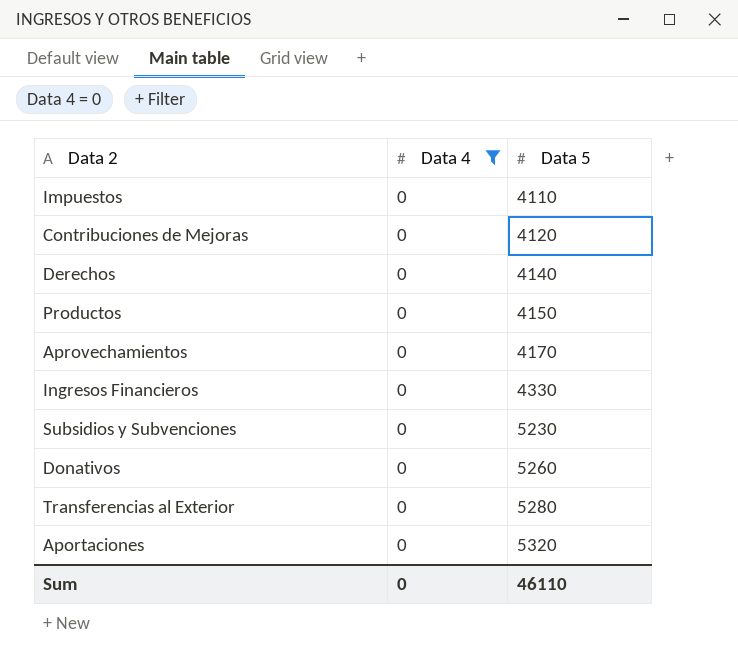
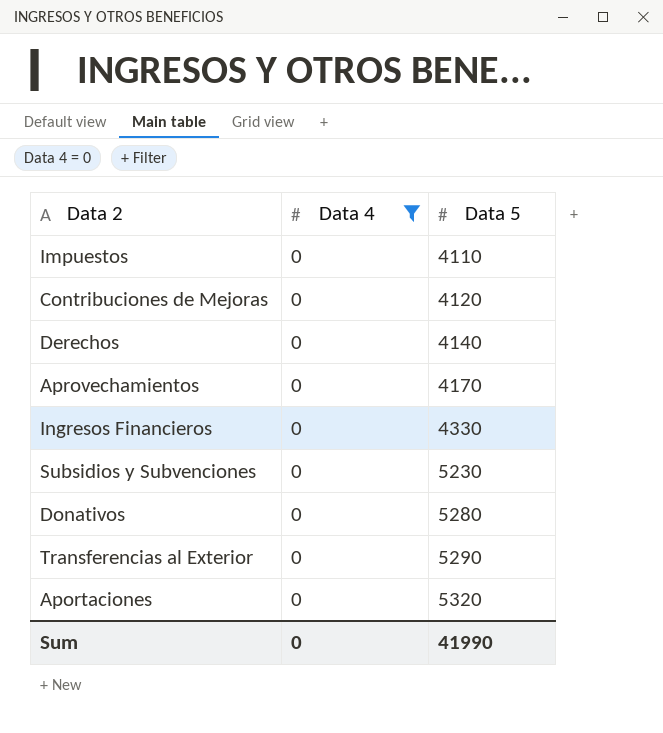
row Productos: 0 | 4150 -> none
Donativos | Data 5: 5260 -> 5280
Transferencias al Exterior | Data 5: 5280 -> 5290
Sum | Data 5: 46110 -> 41990

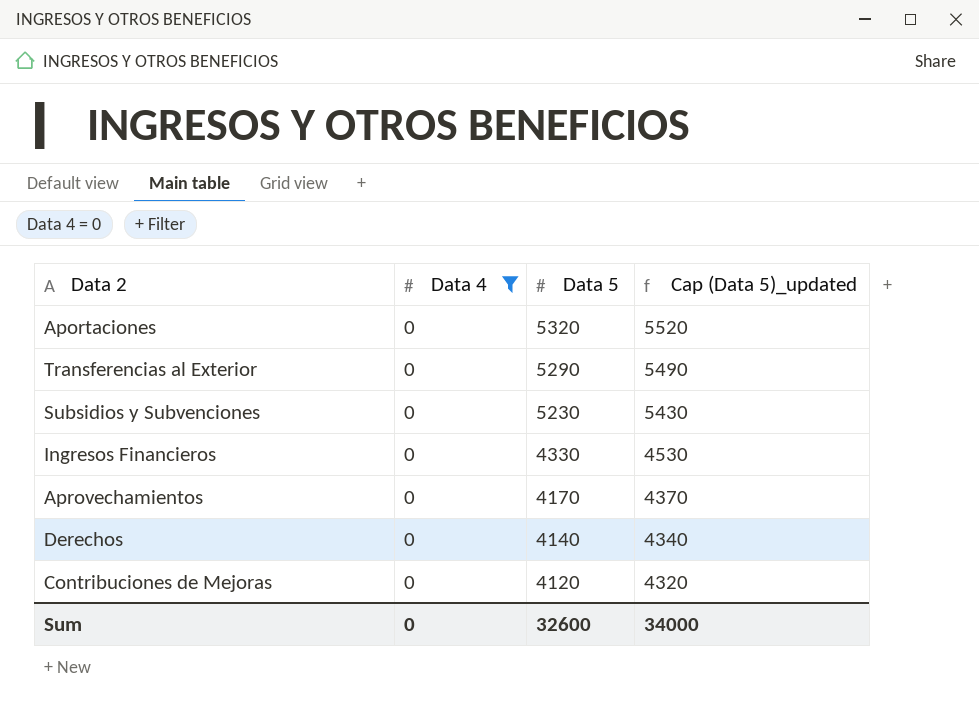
row order: Data 5 ascending -> Data 5 descending
column Cap (Data 5)_updated | formula: none -> [Data 5] + 200
row Impuestos: 0 | 4110 -> none
row Donativos: 0 | 5280 -> none
Sum | Data 5: 41990 -> 32600

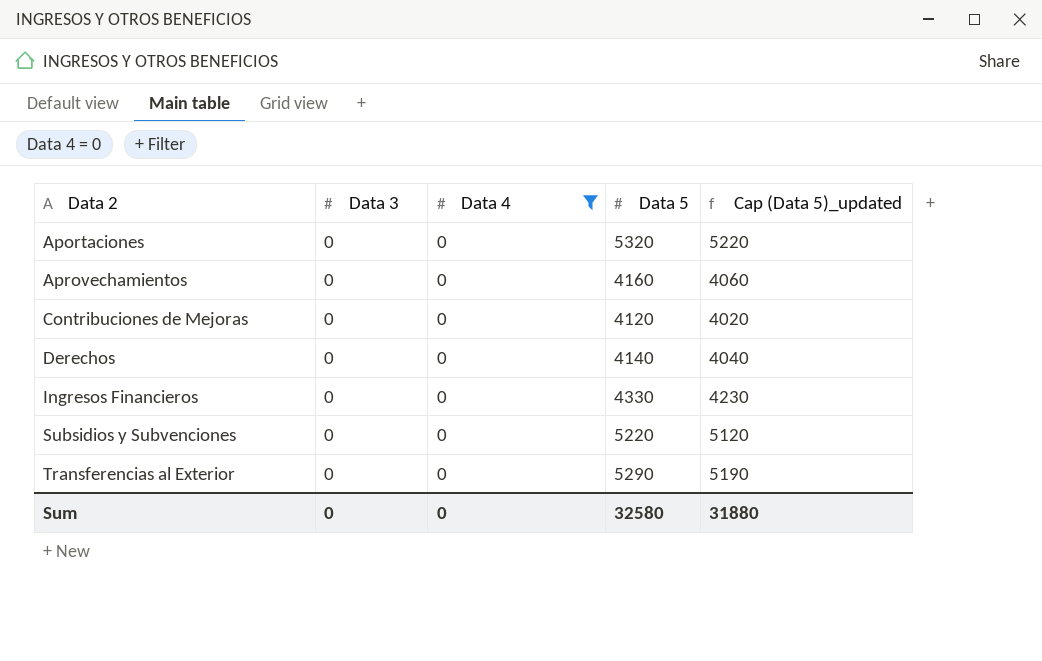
row order: Data 5 descending -> Data 2 ascending
column Data 3 | position: none -> 2
column Cap (Data 5)_updated | formula: [Data 5] + 200 -> [Data 5] - 100
Aprovechamientos | Data 5: 4170 -> 4160
Subsidios y Subvenciones | Data 5: 5230 -> 5220
Sum | Data 5: 32600 -> 32580
Sum | Cap (Data 5)_updated: 34000 -> 31880

